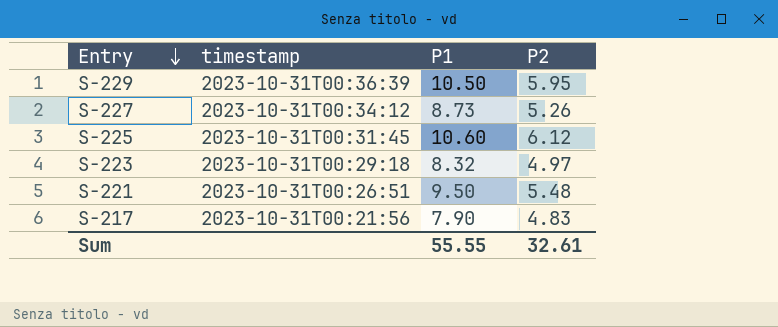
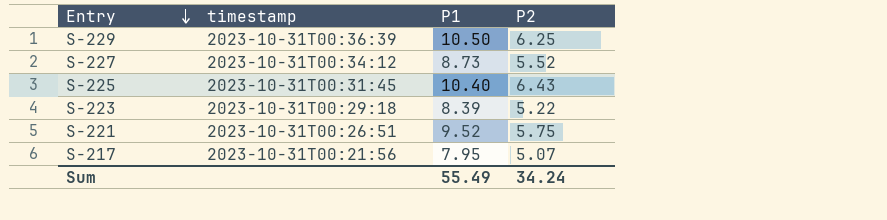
S-229 | P2: 5.95 -> 6.25
S-227 | P2: 5.26 -> 5.52
S-225 | P1: 10.60 -> 10.40
S-225 | P2: 6.12 -> 6.43
S-223 | P1: 8.32 -> 8.39
S-223 | P2: 4.97 -> 5.22
S-221 | P1: 9.50 -> 9.52
S-221 | P2: 5.48 -> 5.75
S-217 | P1: 7.90 -> 7.95
S-217 | P2: 4.83 -> 5.07
Sum | P1: 55.55 -> 55.49
Sum | P2: 32.61 -> 34.24

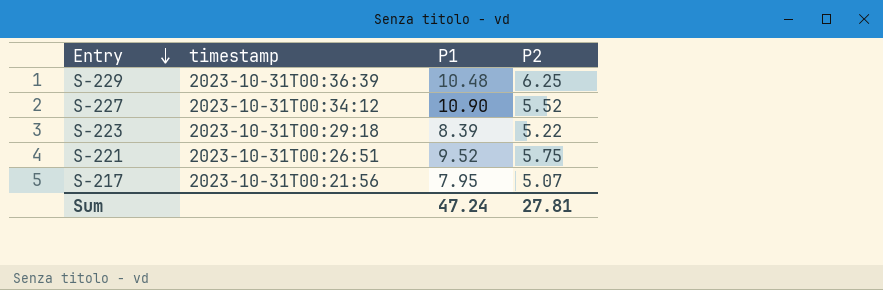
row S-225: 2023-10-31T00:31:45 | 10.40 | 6.43 -> none
S-229 | P1: 10.50 -> 10.48
S-227 | P1: 8.73 -> 10.90
Sum | P1: 55.49 -> 47.24
Sum | P2: 34.24 -> 27.81

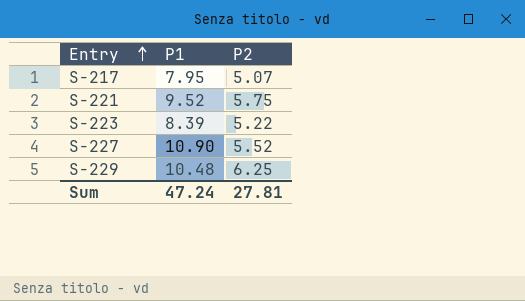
row order: Entry descending -> Entry ascending
column timestamp | position: 2 -> none

